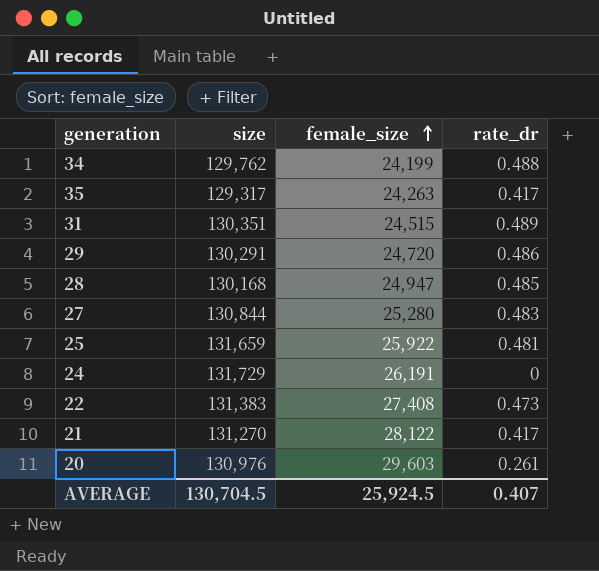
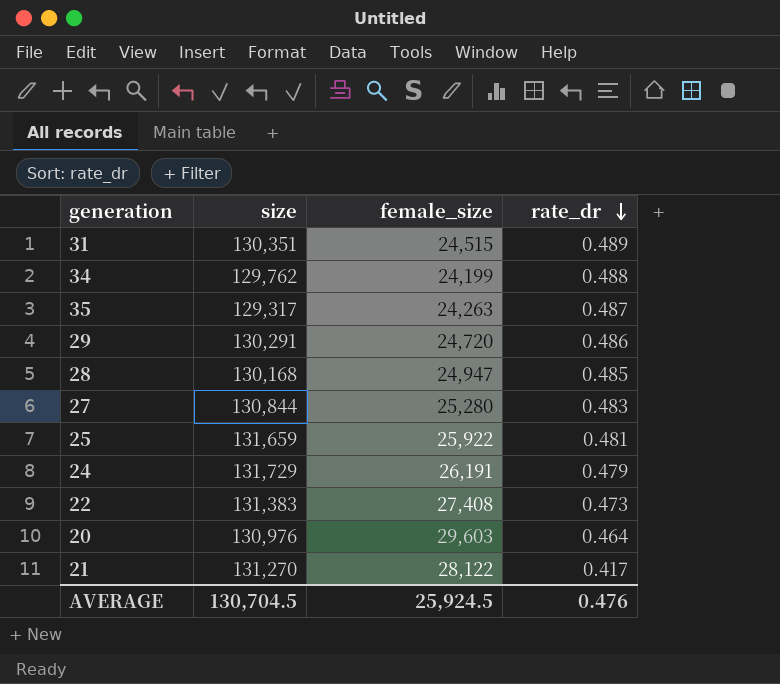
row order: female_size ascending -> rate_dr descending
35 | rate_dr: 0.417 -> 0.487
24 | rate_dr: 0 -> 0.479
20 | rate_dr: 0.261 -> 0.464
AVERAGE | rate_dr: 0.407 -> 0.476

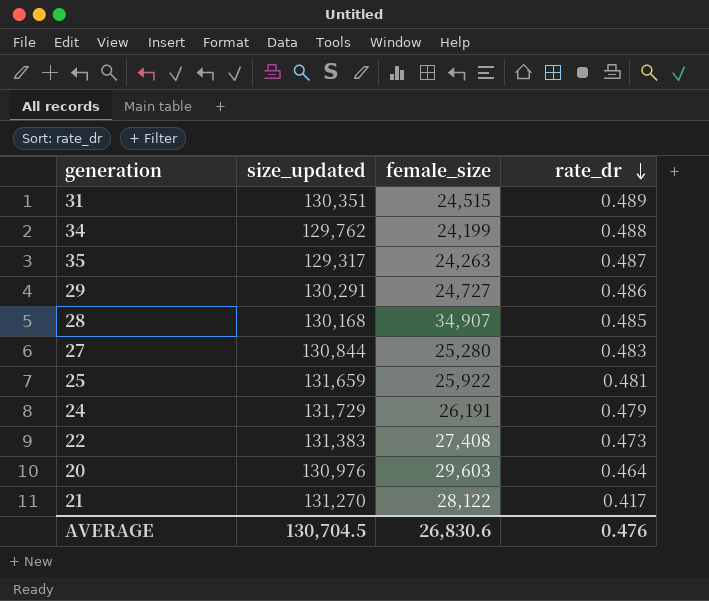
column name: size -> size_updated
29 | female_size: 24,720 -> 24,727
28 | female_size: 24,947 -> 34,907
AVERAGE | female_size: 25,924.5 -> 26,830.6

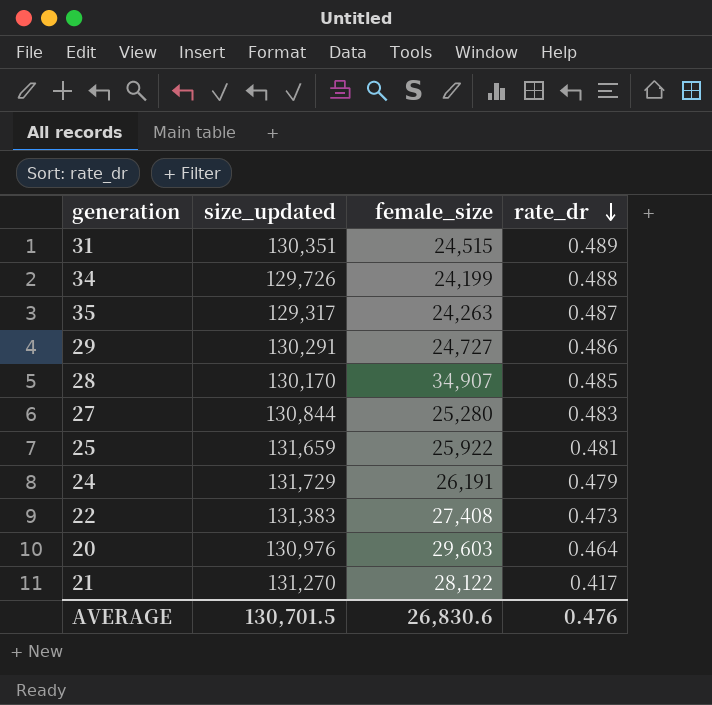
34 | size_updated: 129,762 -> 129,726
28 | size_updated: 130,168 -> 130,170
AVERAGE | size_updated: 130,704.5 -> 130,701.5

